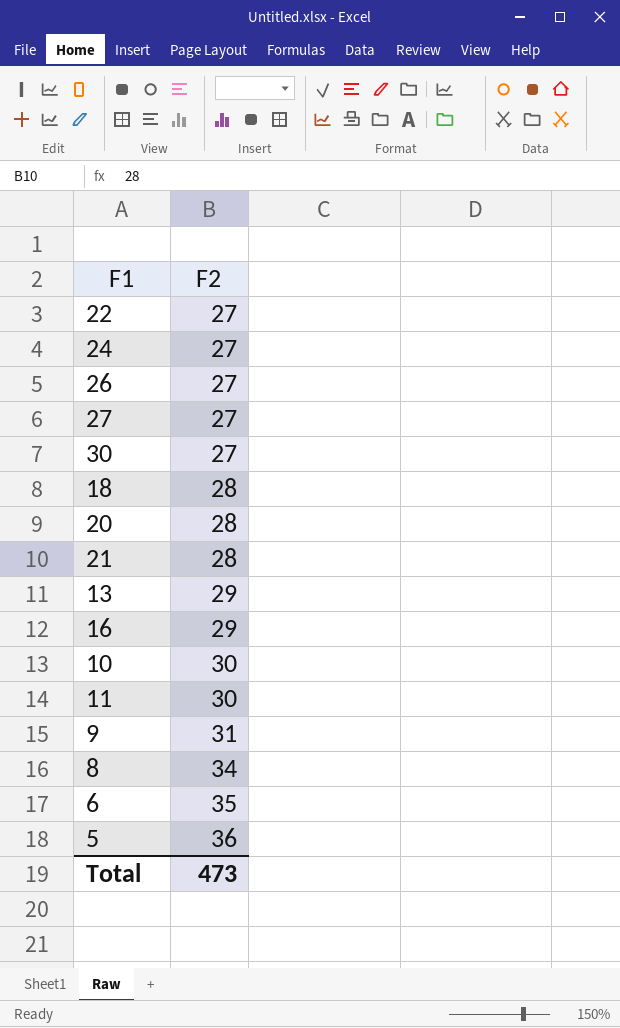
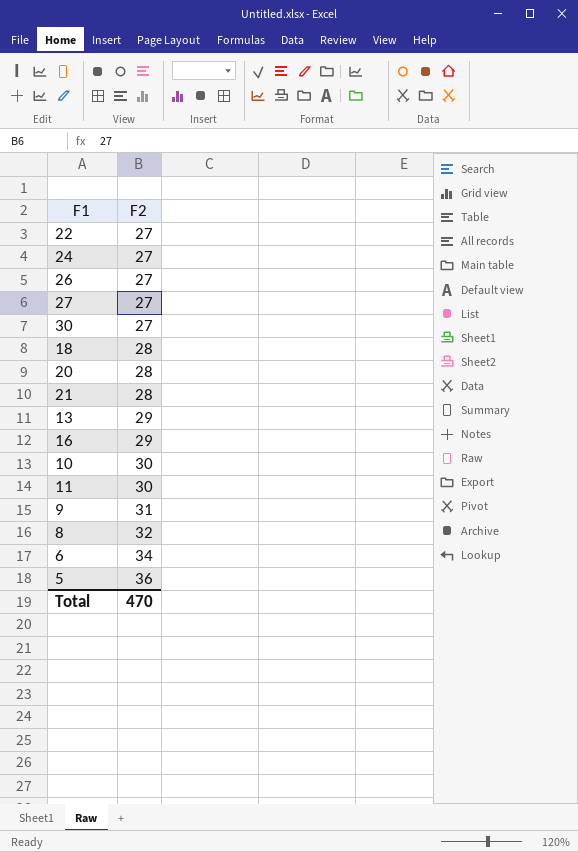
8 | F2: 34 -> 32
6 | F2: 35 -> 34
Total | F2: 473 -> 470

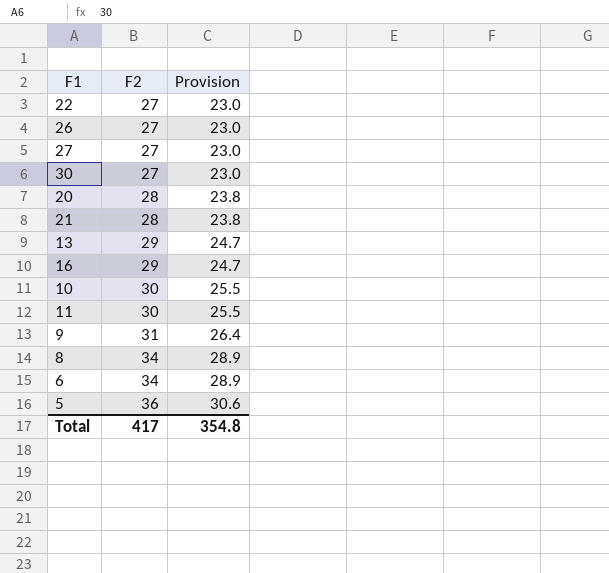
column Provision | formula: none -> [F2] * 0.85
row 24: 27 -> none
row 18: 28 -> none
8 | F2: 32 -> 34
Total | F2: 470 -> 417

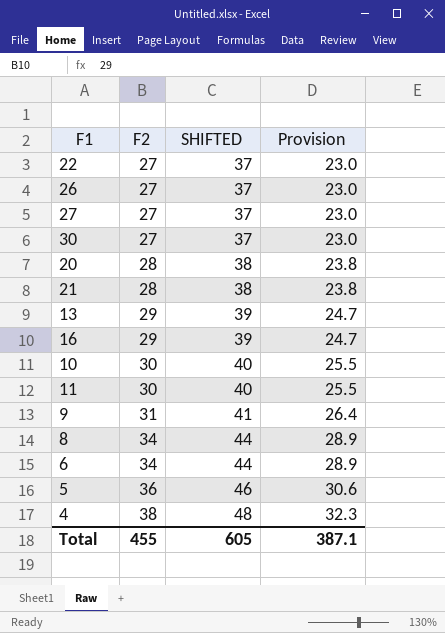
column SHIFTED | formula: none -> [F2] + 10
row 4: none -> 38 | 48 | 32.3
Total | F2: 417 -> 455
Total | Provision: 354.8 -> 387.1

